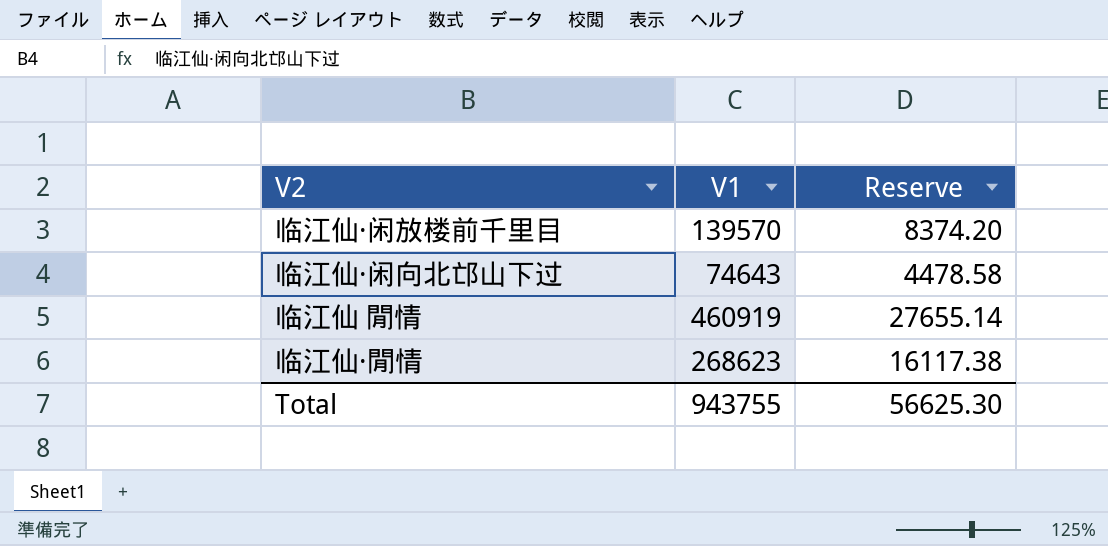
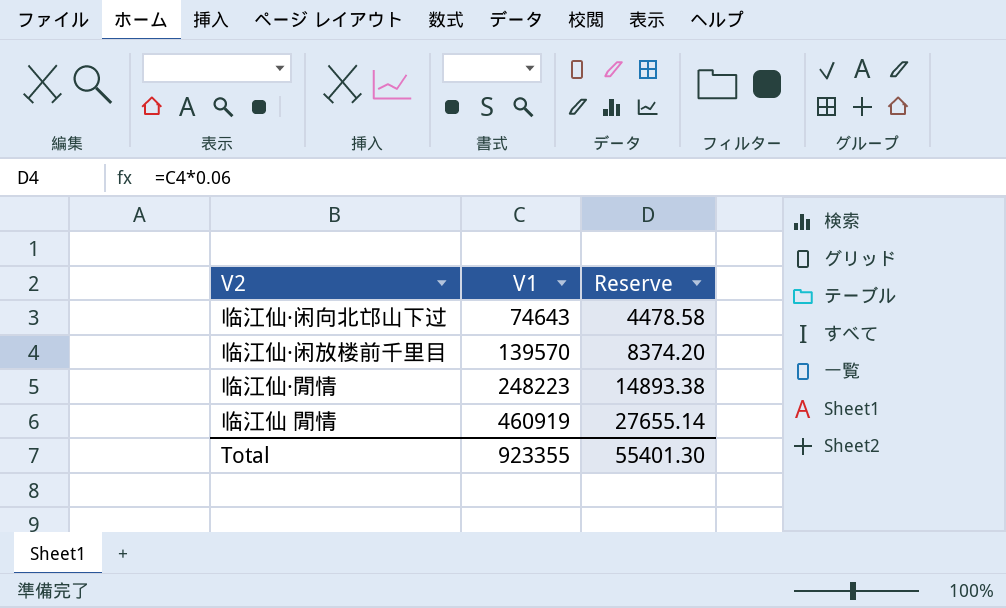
row order: none -> V1 ascending
临江仙·閒情 | V1: 268623 -> 248223
临江仙·閒情 | Reserve: 16117.38 -> 14893.38
Total | V1: 943755 -> 923355
Total | Reserve: 56625.30 -> 55401.30

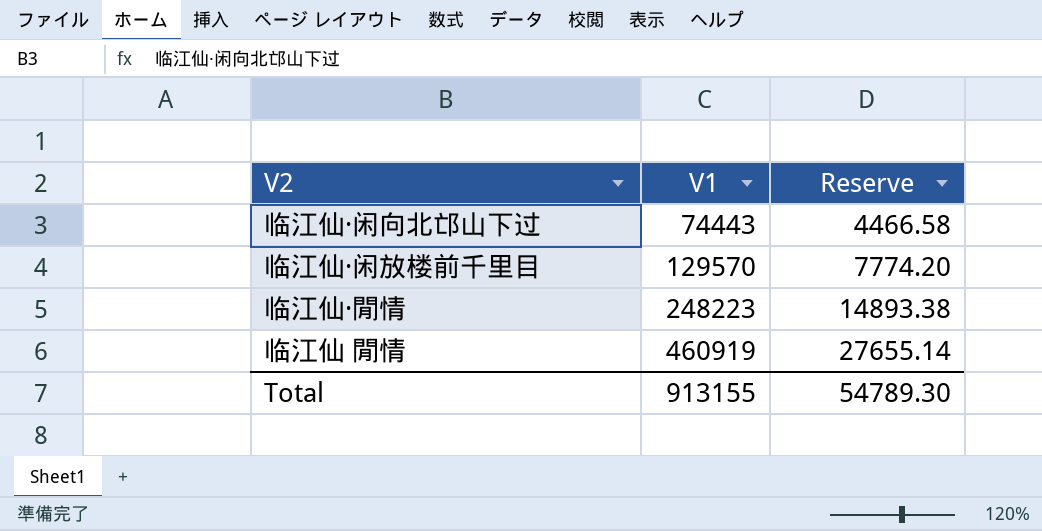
临江仙·闲向北邙山下过 | V1: 74643 -> 74443
临江仙·闲向北邙山下过 | Reserve: 4478.58 -> 4466.58
临江仙·闲放楼前千里目 | V1: 139570 -> 129570
临江仙·闲放楼前千里目 | Reserve: 8374.20 -> 7774.20
Total | V1: 923355 -> 913155
Total | Reserve: 55401.30 -> 54789.30

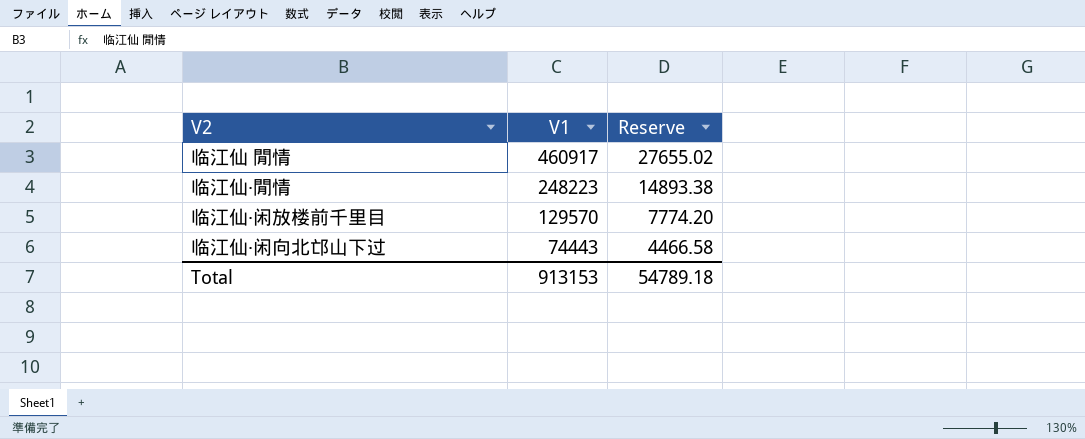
row order: V1 ascending -> V1 descending
临江仙 閒情 | V1: 460919 -> 460917
临江仙 閒情 | Reserve: 27655.14 -> 27655.02
Total | V1: 913155 -> 913153
Total | Reserve: 54789.30 -> 54789.18

